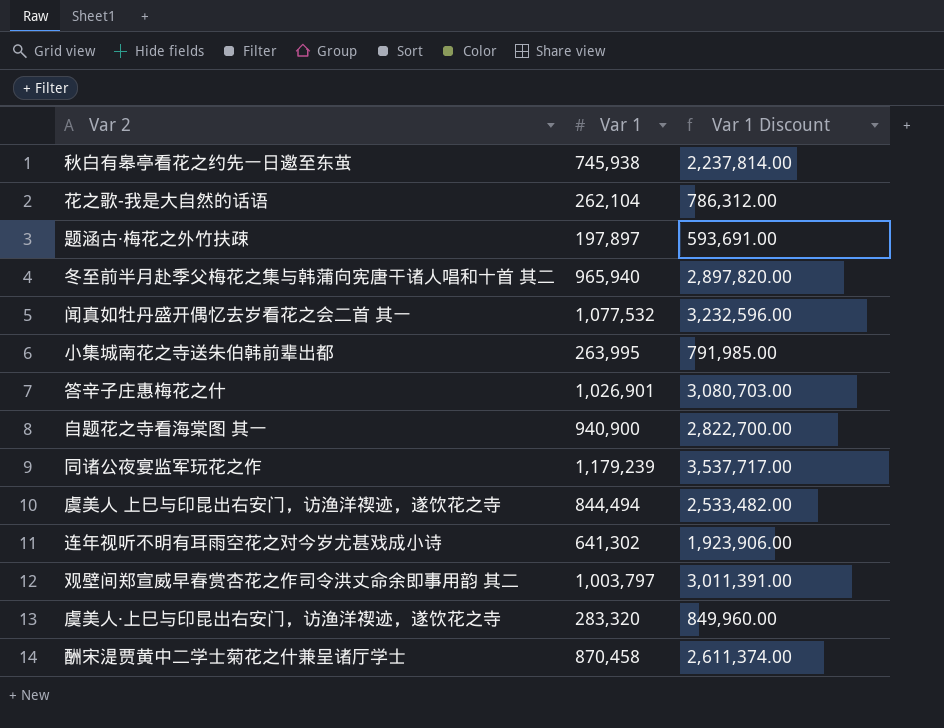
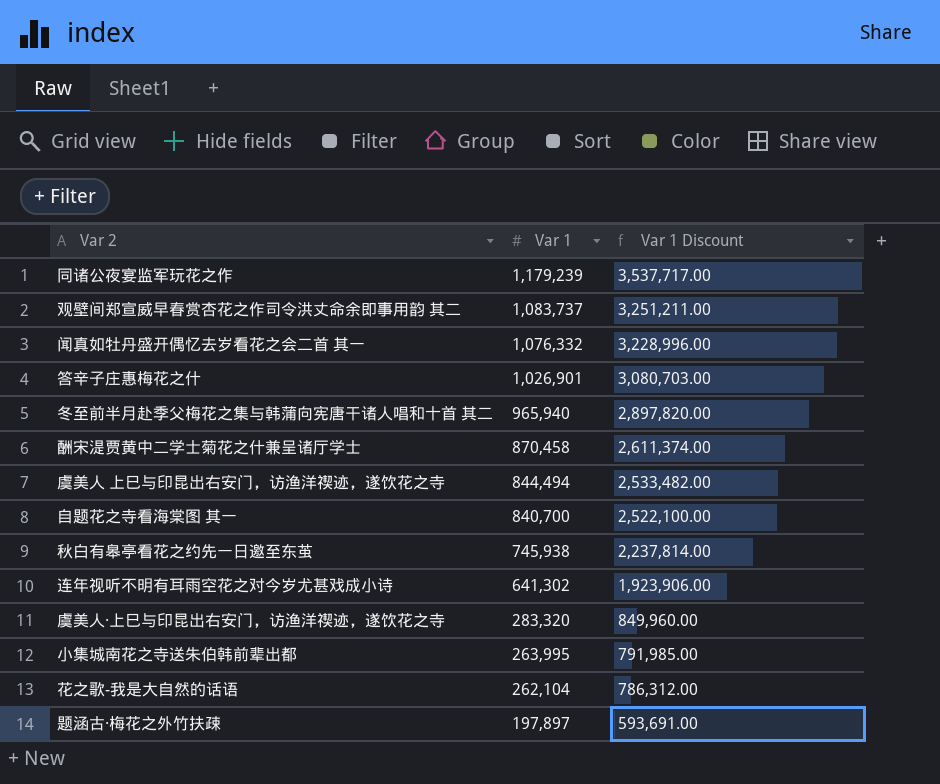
row order: none -> Var 1 descending
观壁间郑宣威早春赏杏花之作司令洪丈命余即事用韵 其二 | Var 1: 1,003,797 -> 1,083,737
观壁间郑宣威早春赏杏花之作司令洪丈命余即事用韵 其二 | Var 1 Discount: 3,011,391.00 -> 3,251,211.00
闻真如牡丹盛开偶忆去岁看花之会二首 其一 | Var 1: 1,077,532 -> 1,076,332
闻真如牡丹盛开偶忆去岁看花之会二首 其一 | Var 1 Discount: 3,232,596.00 -> 3,228,996.00
自题花之寺看海棠图 其一 | Var 1: 940,900 -> 840,700
自题花之寺看海棠图 其一 | Var 1 Discount: 2,822,700.00 -> 2,522,100.00

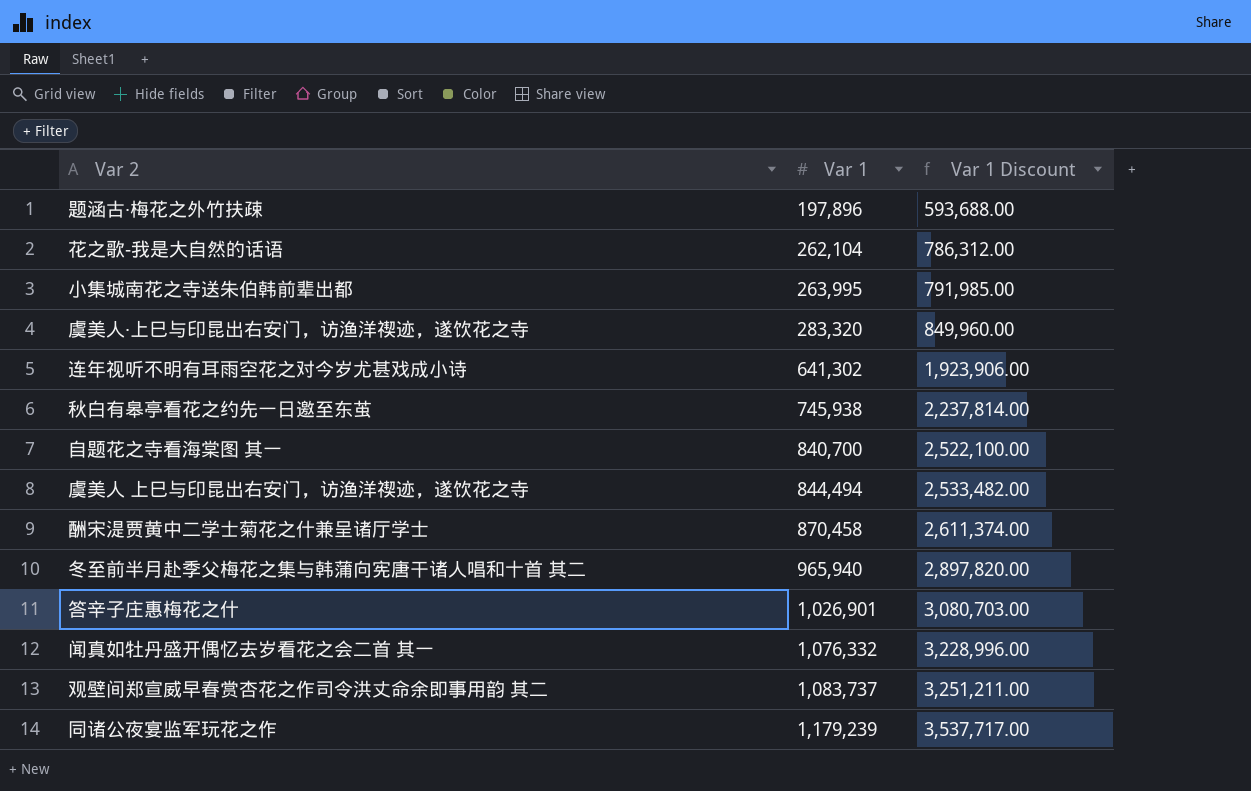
row order: Var 1 descending -> Var 1 ascending
题涵古·梅花之外竹扶疎 | Var 1: 197,897 -> 197,896
题涵古·梅花之外竹扶疎 | Var 1 Discount: 593,691.00 -> 593,688.00

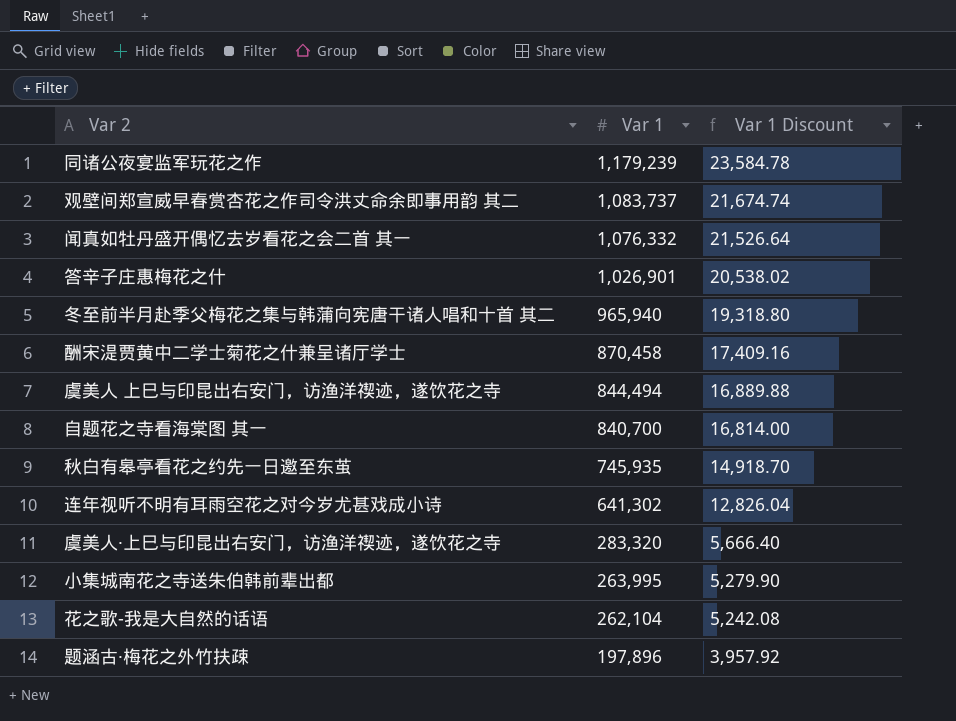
row order: Var 1 ascending -> Var 1 descending
column Var 1 Discount | formula: [Var 1] * 3 -> [Var 1] * 0.02
秋白有皋亭看花之约先一日邀至东茧 | Var 1: 745,938 -> 745,935

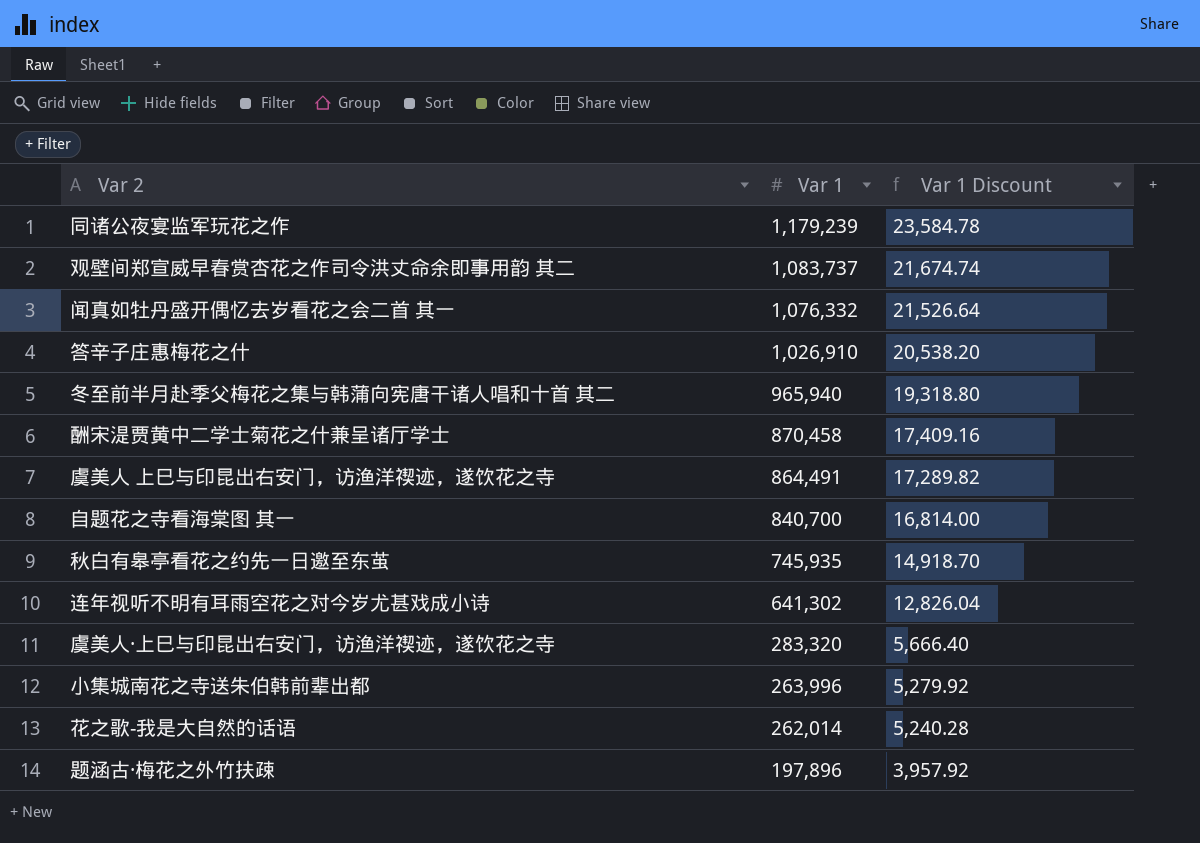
答辛子庄惠梅花之什 | Var 1: 1,026,901 -> 1,026,910
答辛子庄惠梅花之什 | Var 1 Discount: 20,538.02 -> 20,538.20
虞美人 上巳与印昆出右安门，访渔洋禊迹，遂饮花之寺 | Var 1: 844,494 -> 864,491
虞美人 上巳与印昆出右安门，访渔洋禊迹，遂饮花之寺 | Var 1 Discount: 16,889.88 -> 17,289.82
小集城南花之寺送朱伯韩前辈出都 | Var 1: 263,995 -> 263,996
小集城南花之寺送朱伯韩前辈出都 | Var 1 Discount: 5,279.90 -> 5,279.92
花之歌-我是大自然的话语 | Var 1: 262,104 -> 262,014
花之歌-我是大自然的话语 | Var 1 Discount: 5,242.08 -> 5,240.28

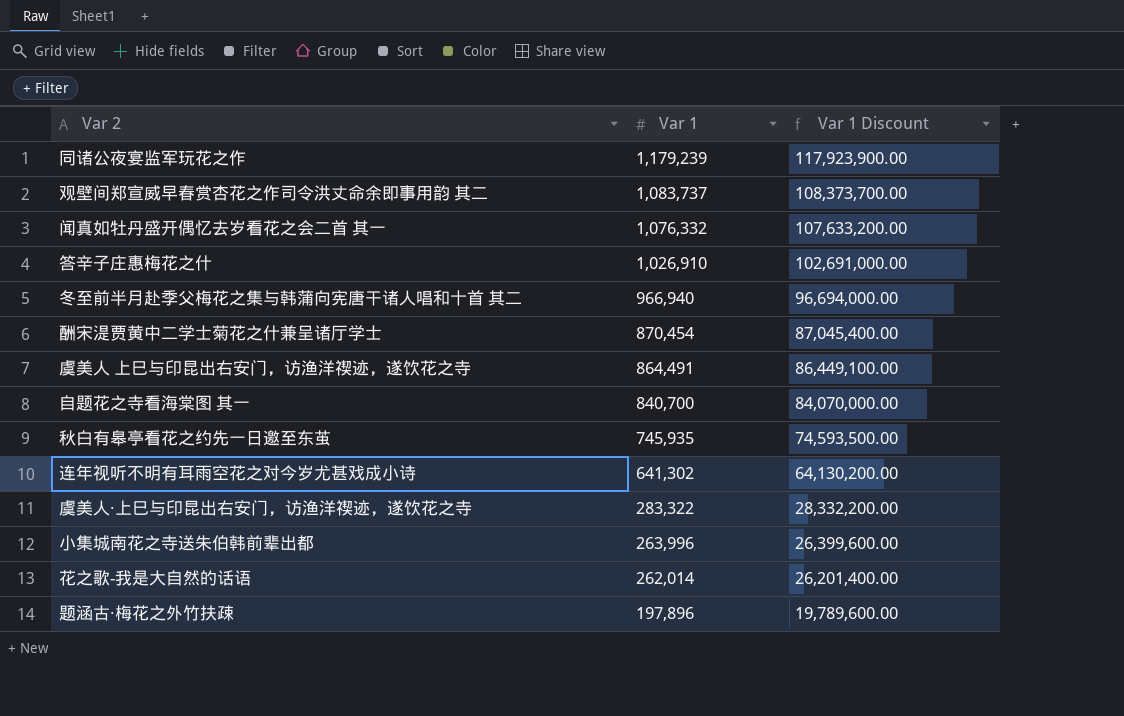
column Var 1 Discount | formula: [Var 1] * 0.02 -> [Var 1] * 100
冬至前半月赴季父梅花之集与韩蒲向宪唐干诸人唱和十首 其二 | Var 1: 965,940 -> 966,940
酬宋湜贾黄中二学士菊花之什兼呈诸厅学士 | Var 1: 870,458 -> 870,454
虞美人·上巳与印昆出右安门，访渔洋禊迹，遂饮花之寺 | Var 1: 283,320 -> 283,322

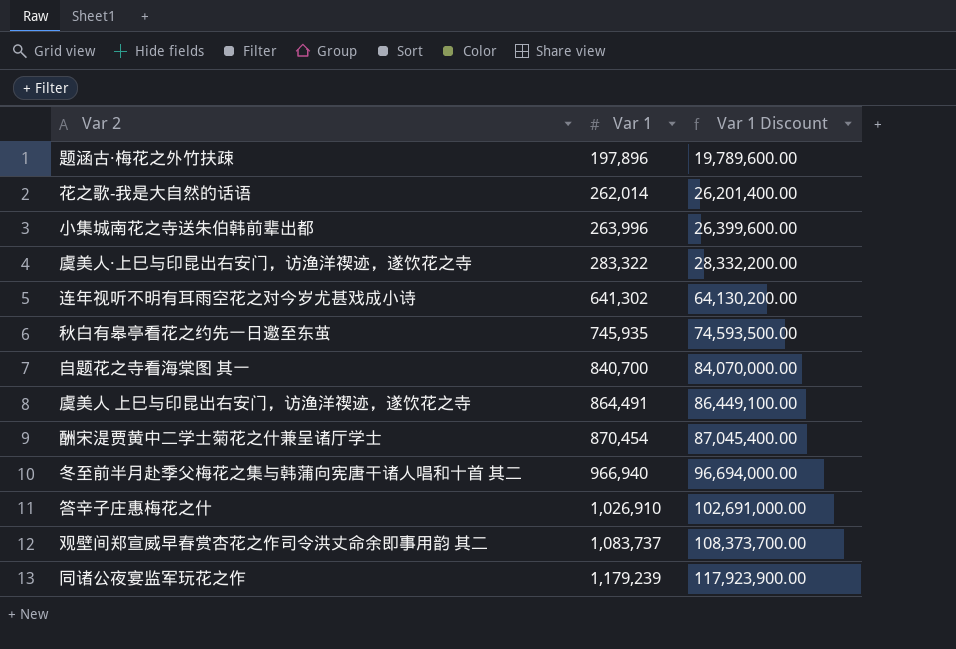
row order: Var 1 descending -> Var 1 ascending
row 闻真如牡丹盛开偶忆去岁看花之会二首 其一: 1,076,332 | 107,633,200.00 -> none

